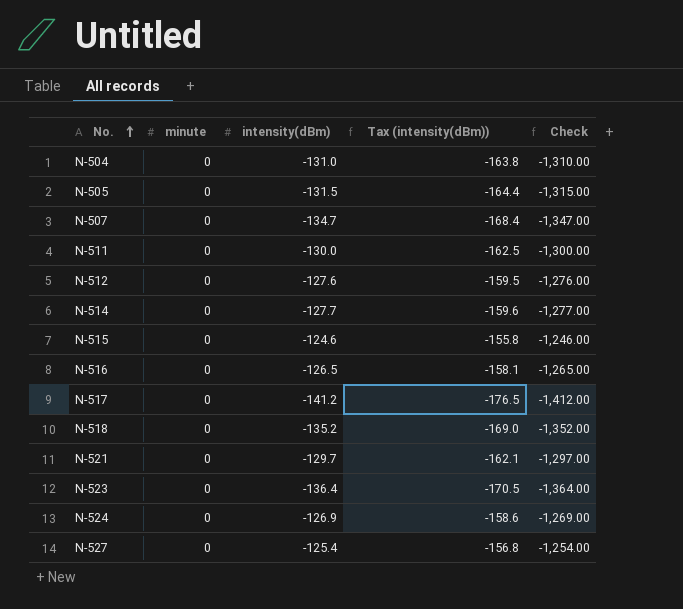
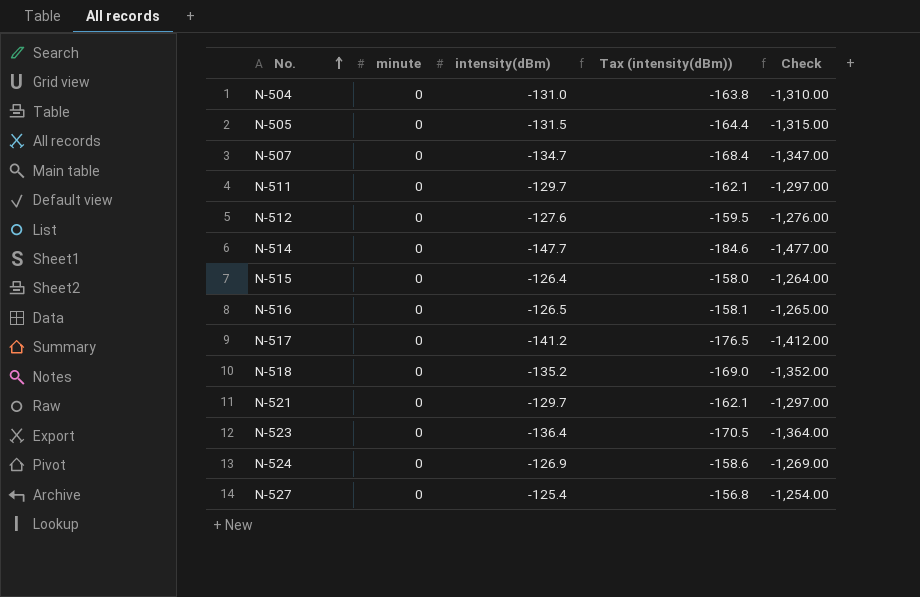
N-511 | intensity(dBm): -130.0 -> -129.7
N-511 | Tax (intensity(dBm)): -162.5 -> -162.1
N-511 | Check: -1,300.00 -> -1,297.00
N-514 | intensity(dBm): -127.7 -> -147.7
N-514 | Tax (intensity(dBm)): -159.6 -> -184.6
N-514 | Check: -1,277.00 -> -1,477.00
N-515 | intensity(dBm): -124.6 -> -126.4
N-515 | Tax (intensity(dBm)): -155.8 -> -158.0
N-515 | Check: -1,246.00 -> -1,264.00

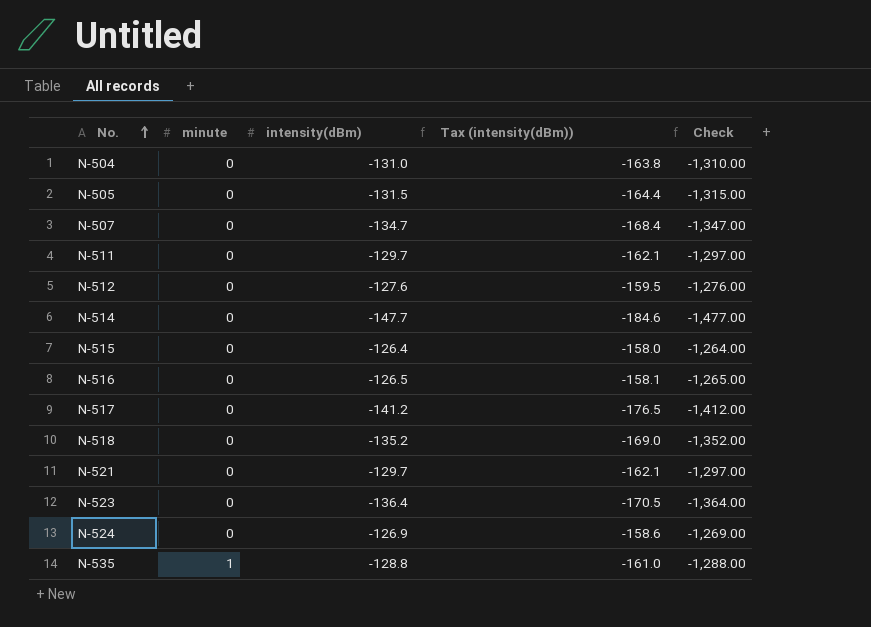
row N-527: 0 | -125.4 | -156.8 | -1,254.00 -> none
row N-535: none -> 1 | -128.8 | -161.0 | -1,288.00

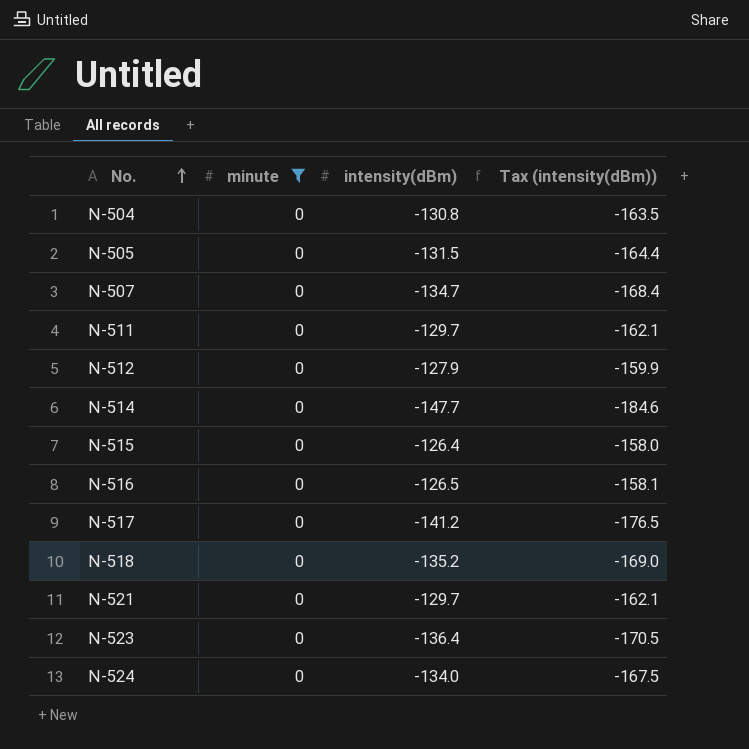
filter: none -> minute = 0
column Check | formula: [intensity(dBm)] * 10 -> none
N-504 | intensity(dBm): -131.0 -> -130.8
N-504 | Tax (intensity(dBm)): -163.8 -> -163.5
N-512 | intensity(dBm): -127.6 -> -127.9
N-512 | Tax (intensity(dBm)): -159.5 -> -159.9
N-524 | intensity(dBm): -126.9 -> -134.0
N-524 | Tax (intensity(dBm)): -158.6 -> -167.5

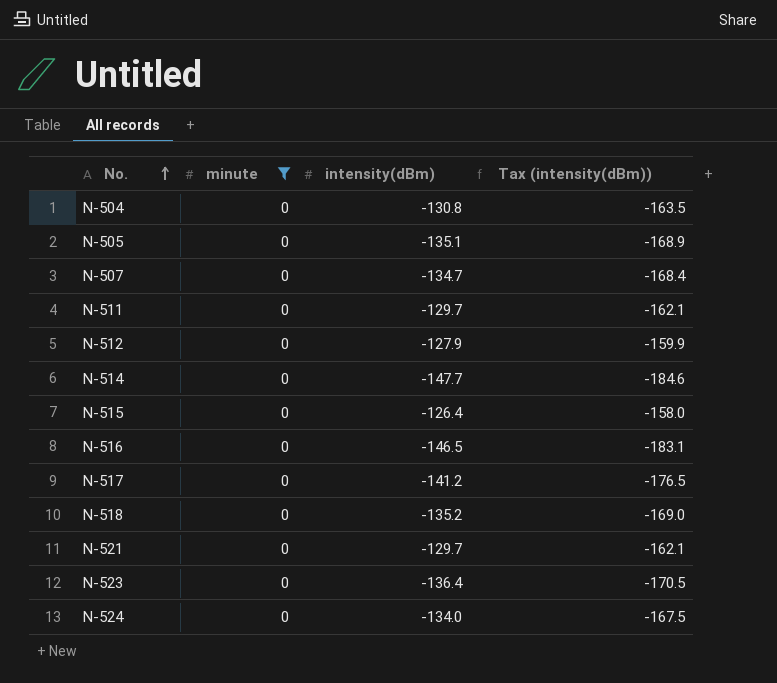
N-505 | intensity(dBm): -131.5 -> -135.1
N-505 | Tax (intensity(dBm)): -164.4 -> -168.9
N-516 | intensity(dBm): -126.5 -> -146.5
N-516 | Tax (intensity(dBm)): -158.1 -> -183.1

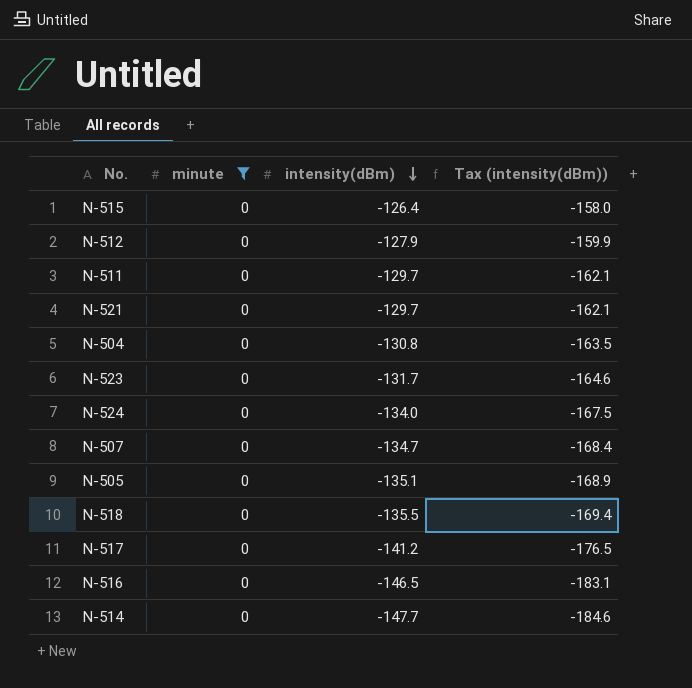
row order: No. ascending -> intensity(dBm) descending
N-523 | intensity(dBm): -136.4 -> -131.7
N-523 | Tax (intensity(dBm)): -170.5 -> -164.6
N-518 | intensity(dBm): -135.2 -> -135.5
N-518 | Tax (intensity(dBm)): -169.0 -> -169.4

